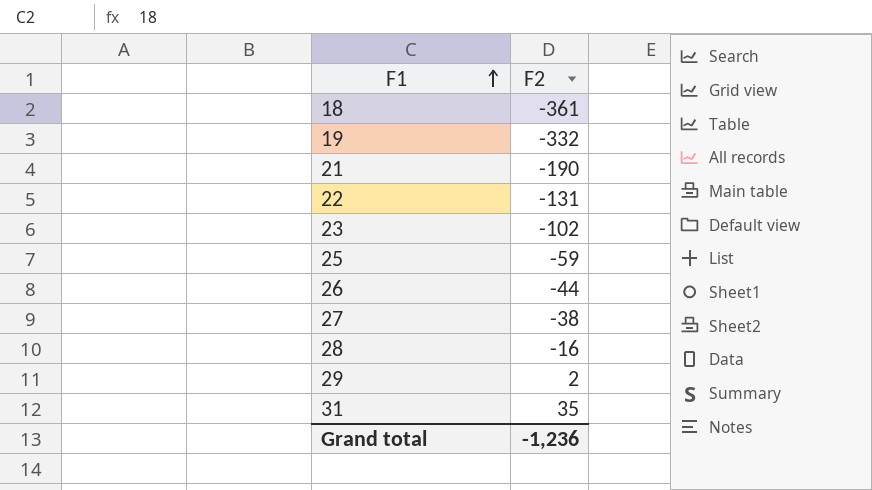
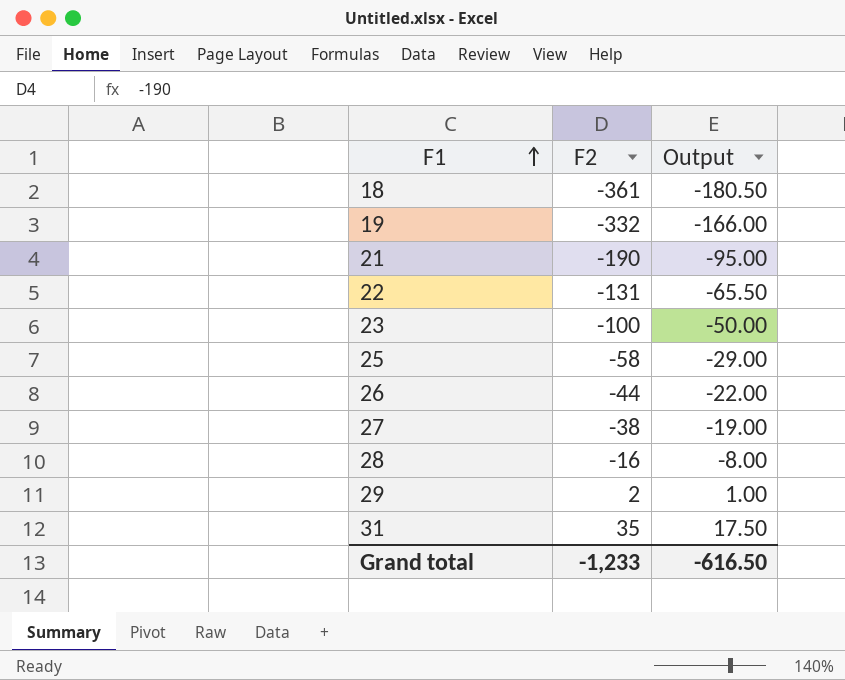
column Output | formula: none -> [F2] * 0.5
23 | F2: -102 -> -100
25 | F2: -59 -> -58
Grand total | F2: -1,236 -> -1,233

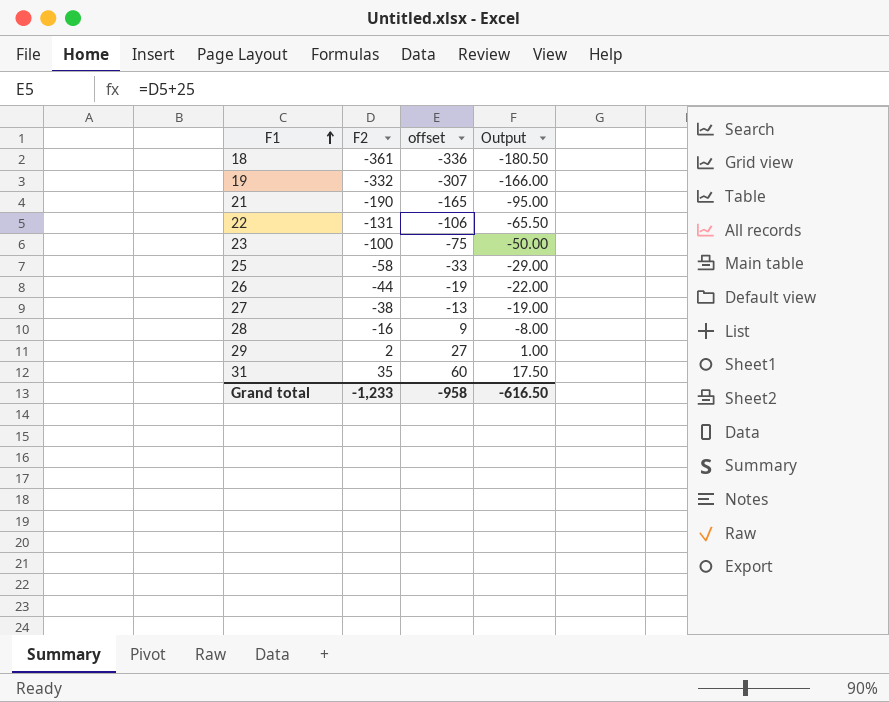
column offset | formula: none -> [F2] + 25

